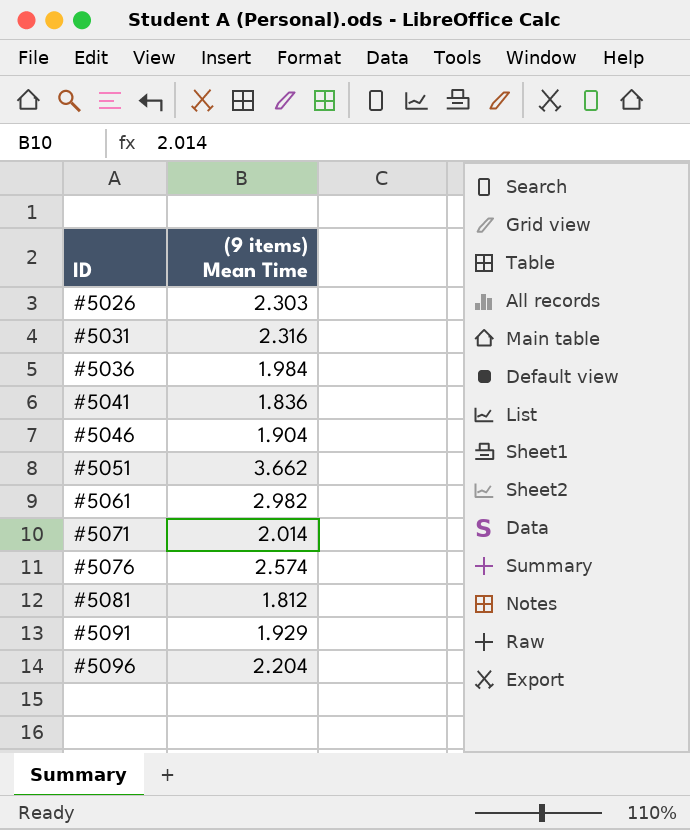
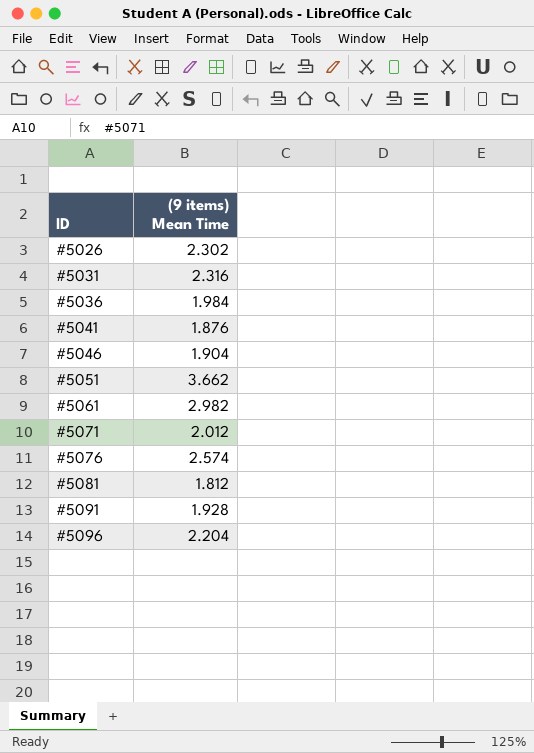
#5026 | (9 items) Mean Time: 2.303 -> 2.302
#5041 | (9 items) Mean Time: 1.836 -> 1.876
#5071 | (9 items) Mean Time: 2.014 -> 2.012
#5091 | (9 items) Mean Time: 1.929 -> 1.928

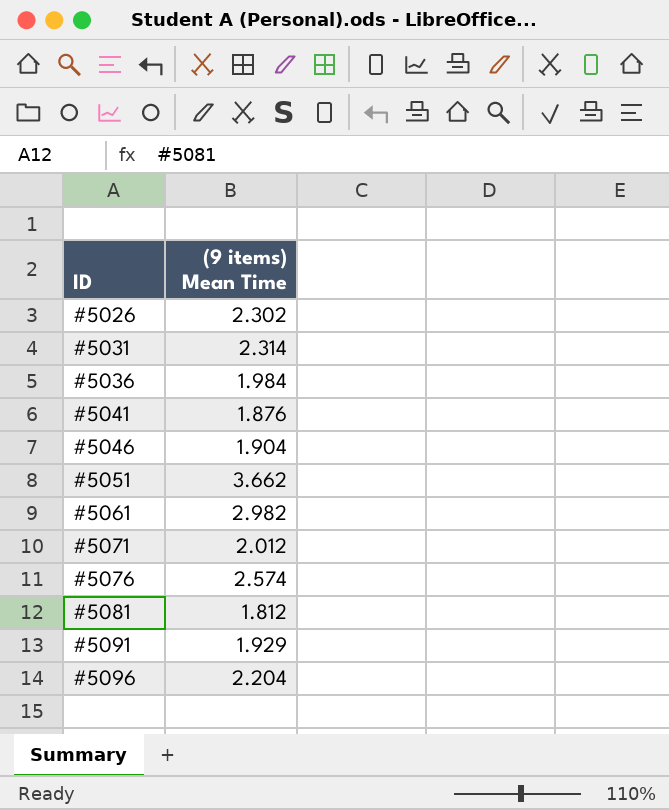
#5031 | (9 items) Mean Time: 2.316 -> 2.314
#5091 | (9 items) Mean Time: 1.928 -> 1.929

